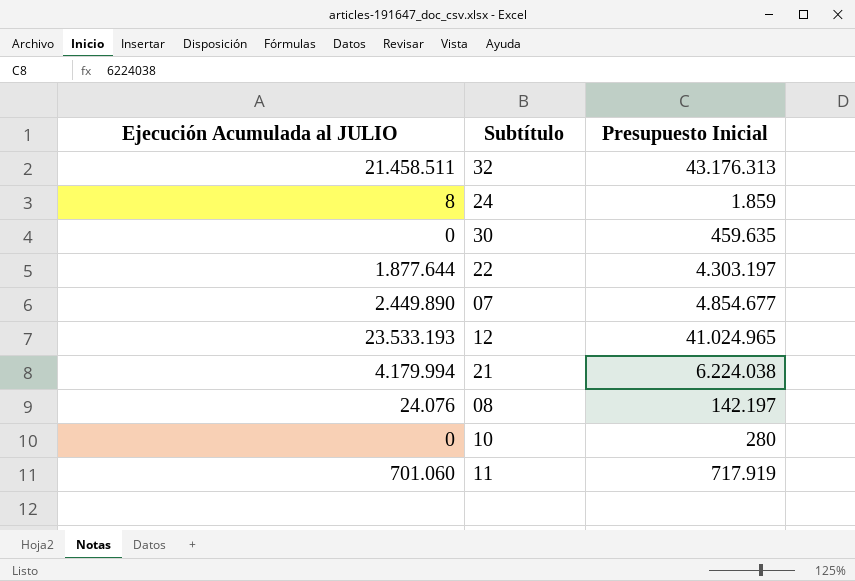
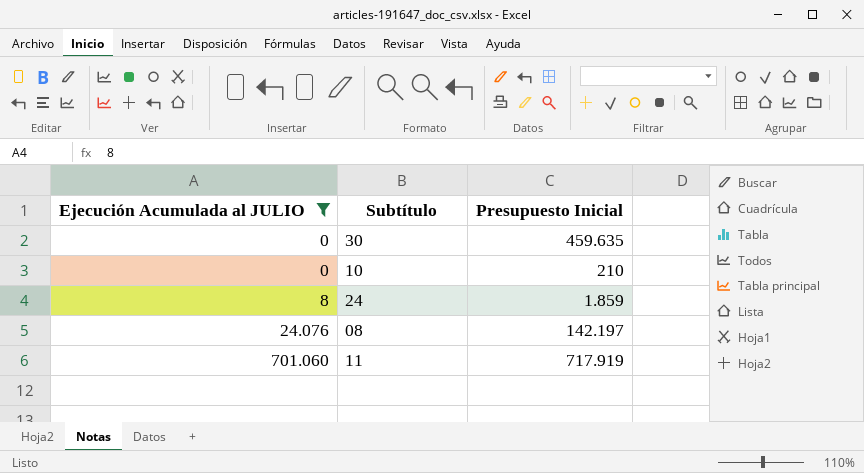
filter: none -> Ejecución Acumulada al JULIO <= 701.060
row order: none -> Ejecución Acumulada al JULIO ascending
10 | Presupuesto Inicial: 280 -> 210

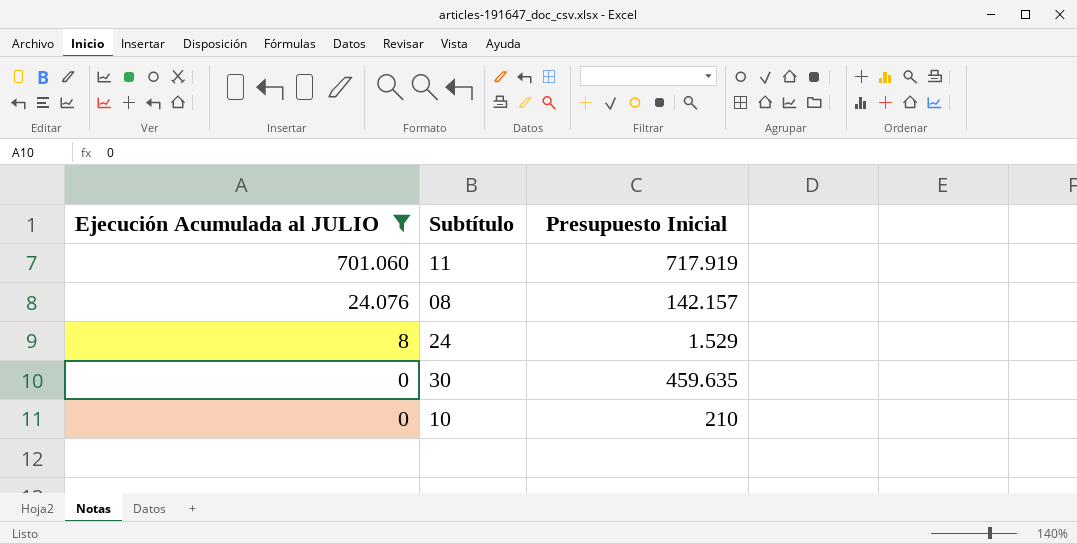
row order: Ejecución Acumulada al JULIO ascending -> Ejecución Acumulada al JULIO descending
08 | Presupuesto Inicial: 142.197 -> 142.157
24 | Presupuesto Inicial: 1.859 -> 1.529

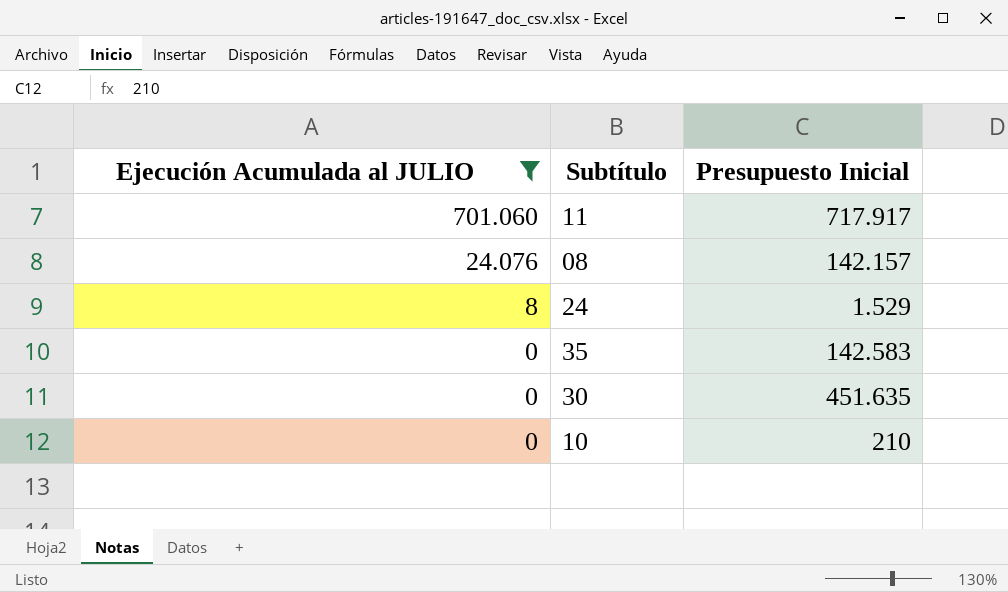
11 | Presupuesto Inicial: 717.919 -> 717.917
row 35: none -> 0 | 142.583
30 | Presupuesto Inicial: 459.635 -> 451.635

